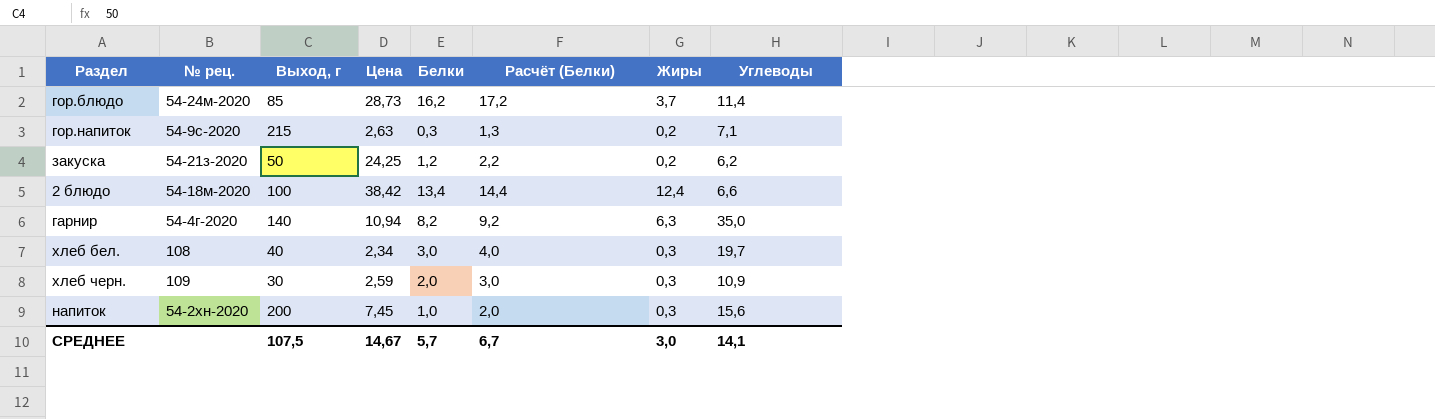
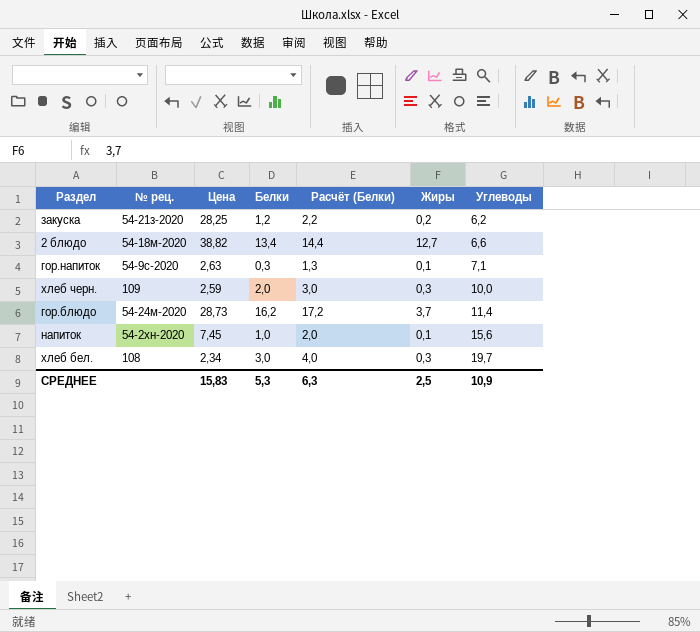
row order: none -> Углеводы ascending
column Выход, г | position: 3 -> none
row гарнир: 54-4г-2020 | 140 | 10,94 | 8,2 | 9,2 | 6,3 | 35,0 -> none
закуска | Цена: 24,25 -> 28,25
2 блюдо | Цена: 38,42 -> 38,82
2 блюдо | Жиры: 12,4 -> 12,7
гор.напиток | Жиры: 0,2 -> 0,1
хлеб черн. | Углеводы: 10,9 -> 10,0
напиток | Жиры: 0,3 -> 0,1
СРЕДНЕЕ | Цена: 14,67 -> 15,83
СРЕДНЕЕ | Белки: 5,7 -> 5,3
СРЕДНЕЕ | Расчёт (Белки): 6,7 -> 6,3
СРЕДНЕЕ | Жиры: 3,0 -> 2,5
СРЕДНЕЕ | Углеводы: 14,1 -> 10,9

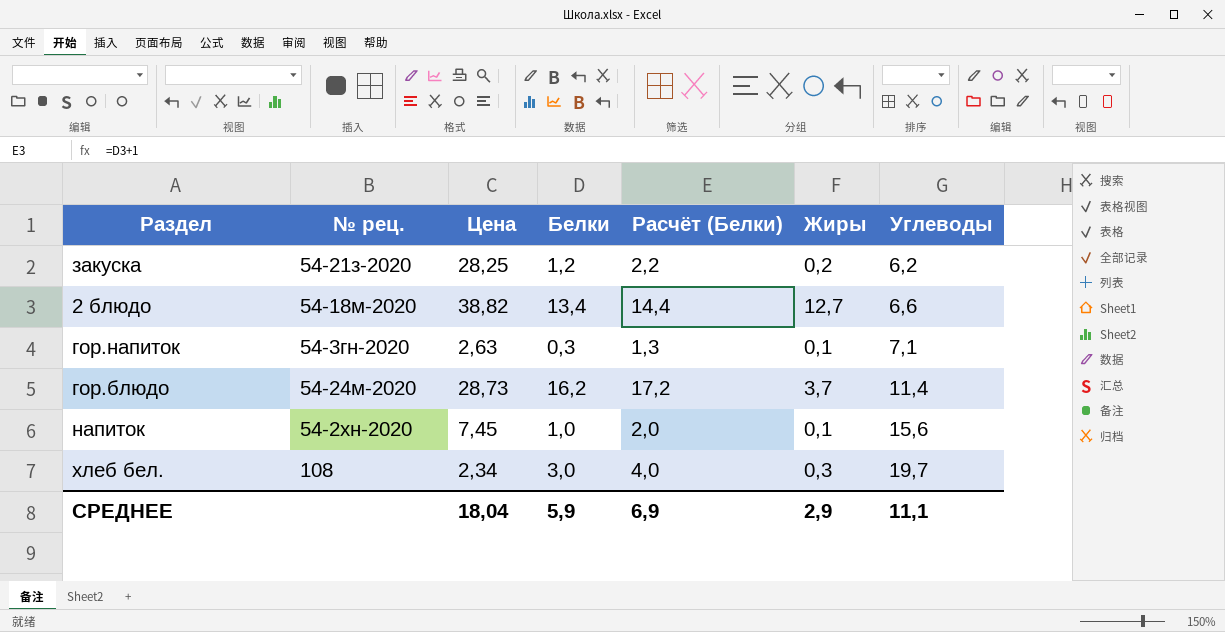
row хлеб черн.: 109 | 2,59 | 2,0 | 3,0 | 0,3 | 10,0 -> none
гор.напиток | № рец.: 54-9с-2020 -> 54-3гн-2020
СРЕДНЕЕ | Цена: 15,83 -> 18,04
СРЕДНЕЕ | Белки: 5,3 -> 5,9
СРЕДНЕЕ | Расчёт (Белки): 6,3 -> 6,9
СРЕДНЕЕ | Жиры: 2,5 -> 2,9
СРЕДНЕЕ | Углеводы: 10,9 -> 11,1

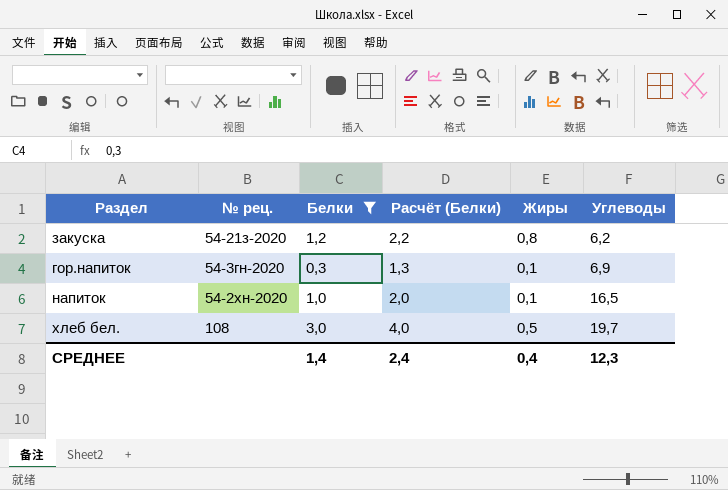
filter: none -> Белки <= 3,0
column Цена | position: 3 -> none
закуска | Жиры: 0,2 -> 0,8
гор.напиток | Углеводы: 7,1 -> 6,9
напиток | Углеводы: 15,6 -> 16,5
хлеб бел. | Жиры: 0,3 -> 0,5
СРЕДНЕЕ | Белки: 5,9 -> 1,4
СРЕДНЕЕ | Расчёт (Белки): 6,9 -> 2,4
СРЕДНЕЕ | Жиры: 2,9 -> 0,4
СРЕДНЕЕ | Углеводы: 11,1 -> 12,3

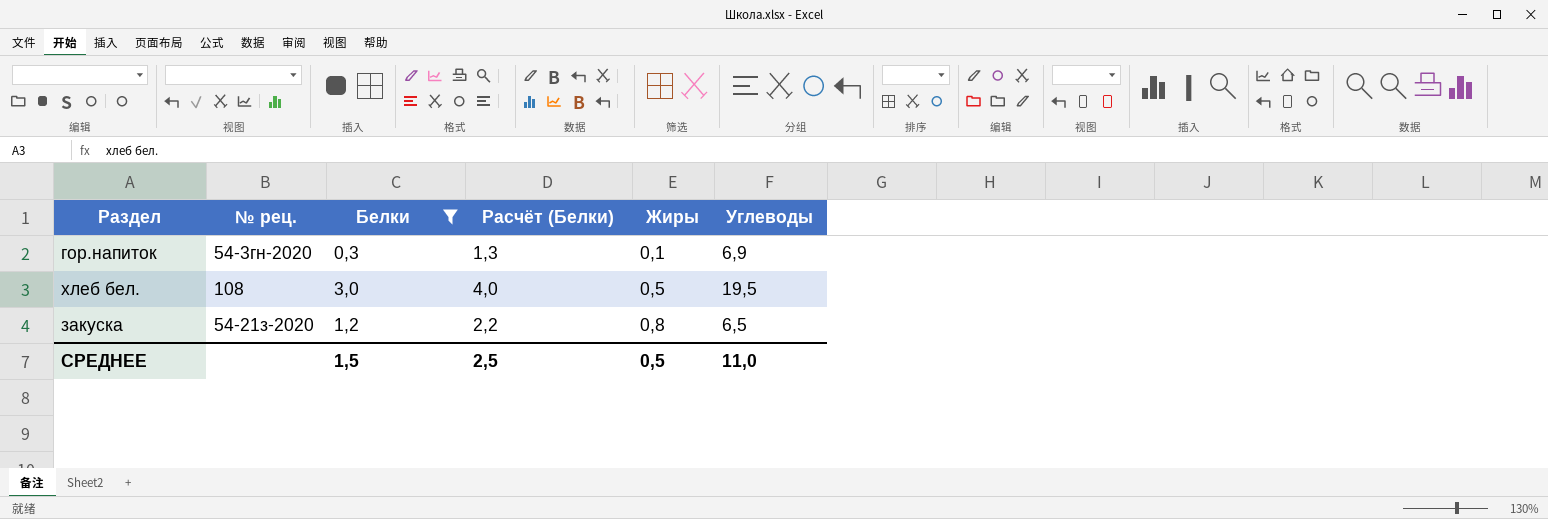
row order: Углеводы ascending -> Жиры ascending
row напиток: 54-2хн-2020 | 1,0 | 2,0 | 0,1 | 16,5 -> none
хлеб бел. | Углеводы: 19,7 -> 19,5
закуска | Углеводы: 6,2 -> 6,5
СРЕДНЕЕ | Белки: 1,4 -> 1,5
СРЕДНЕЕ | Расчёт (Белки): 2,4 -> 2,5
СРЕДНЕЕ | Жиры: 0,4 -> 0,5
СРЕДНЕЕ | Углеводы: 12,3 -> 11,0

